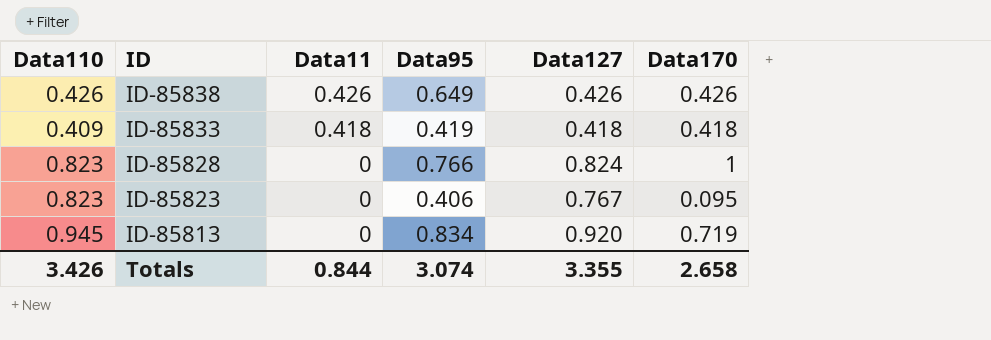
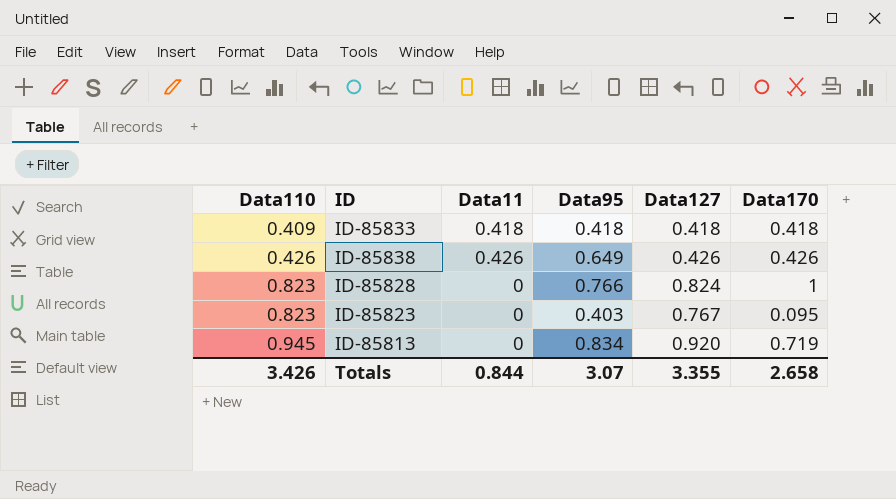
row order: ID descending -> Data110 ascending
ID-85833 | Data95: 0.419 -> 0.418
ID-85823 | Data95: 0.406 -> 0.403
Totals | Data95: 3.074 -> 3.07

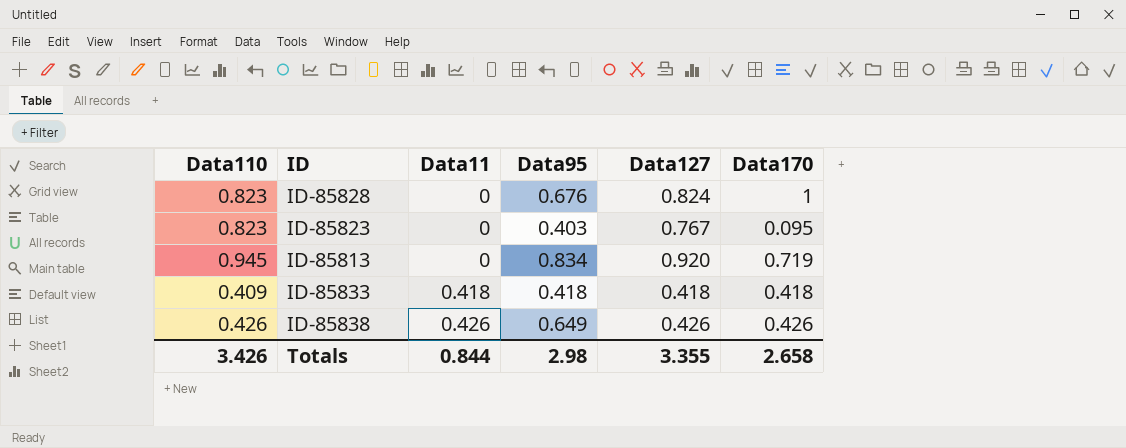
row order: Data110 ascending -> Data11 ascending
ID-85828 | Data95: 0.766 -> 0.676
Totals | Data95: 3.07 -> 2.98

